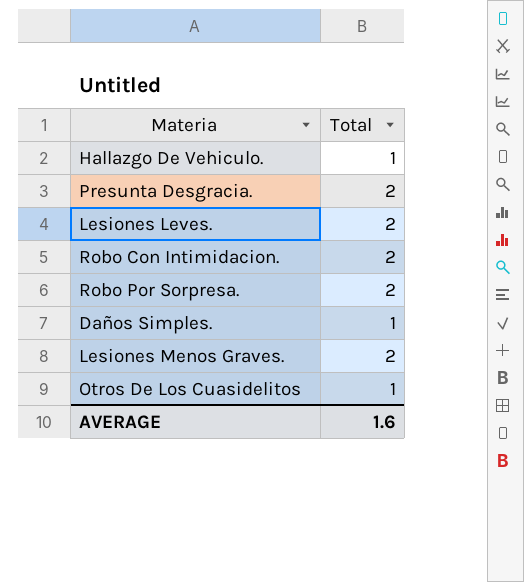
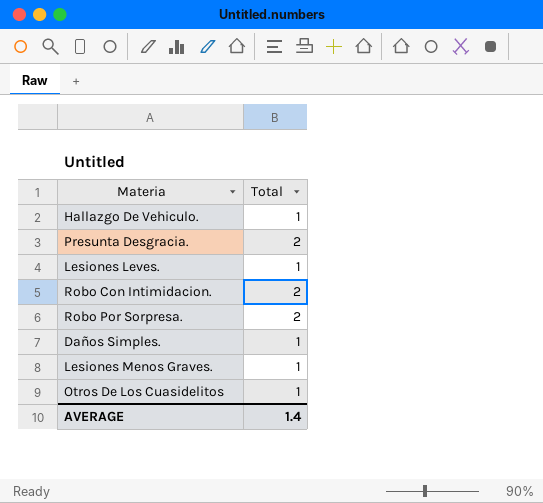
Lesiones Leves. | Total: 2 -> 1
Lesiones Menos Graves. | Total: 2 -> 1
AVERAGE | Total: 1.6 -> 1.4

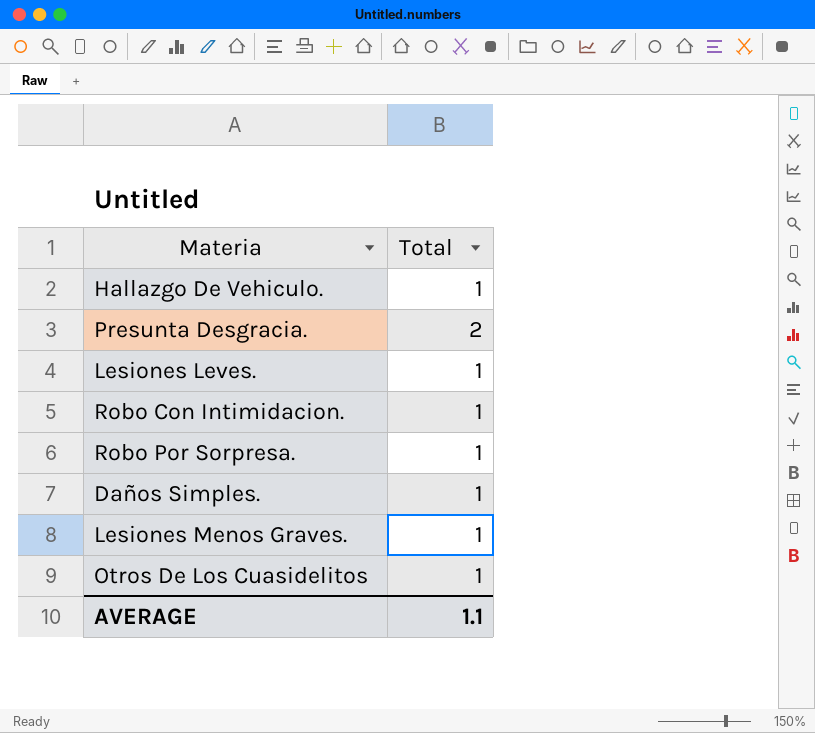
Robo Con Intimidacion. | Total: 2 -> 1
Robo Por Sorpresa. | Total: 2 -> 1
AVERAGE | Total: 1.4 -> 1.1

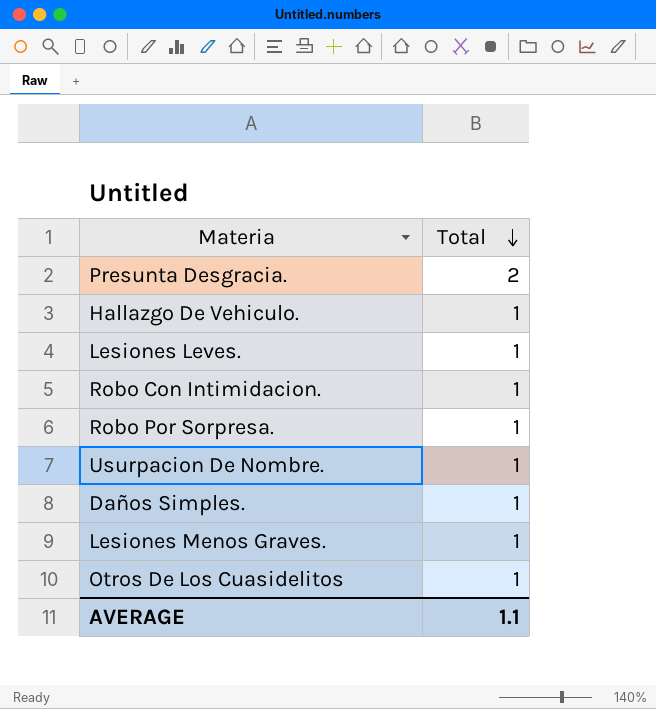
row order: none -> Total descending
row Usurpacion De Nombre.: none -> 1

